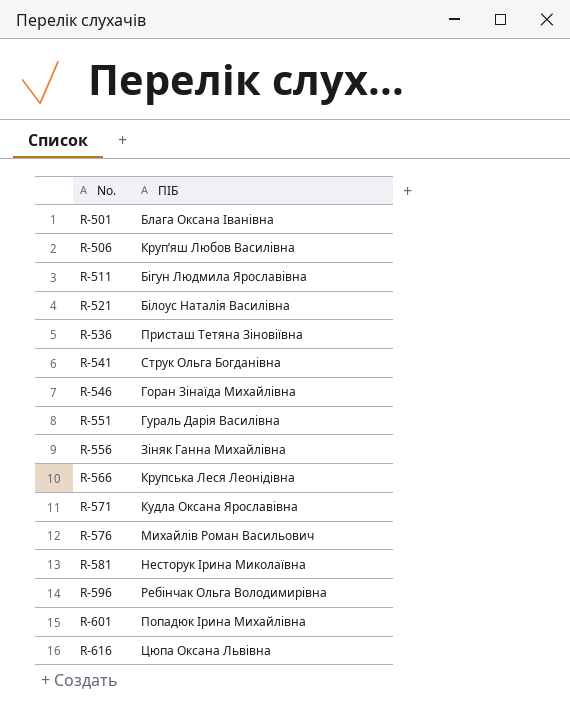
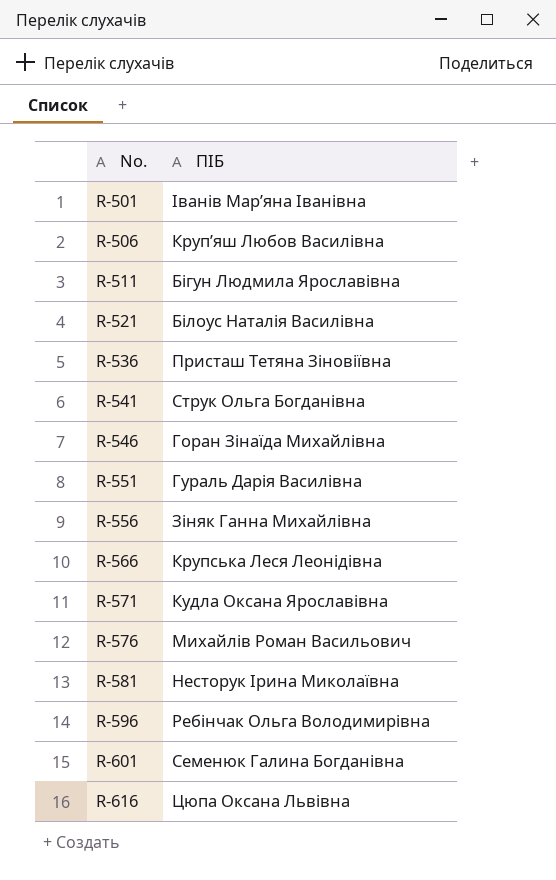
R-501 | ПІБ: Блага Оксана Іванівна -> Іванів Мар’яна Іванівна
R-601 | ПІБ: Попадюк Ірина Михайлівна -> Семенюк Галина Богданівна

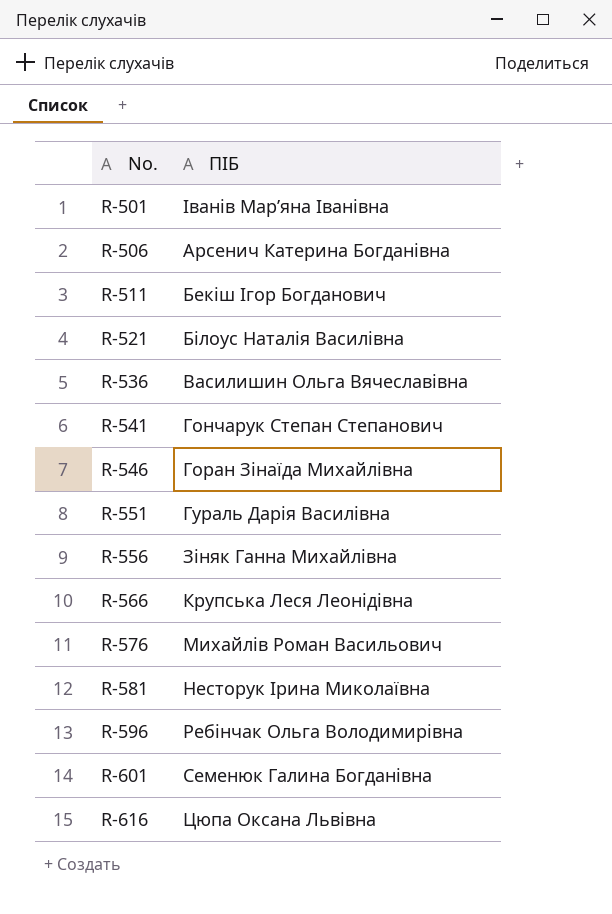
row R-571: Кудла Оксана Ярославівна -> none
R-506 | ПІБ: Круп’яш Любов Василівна -> Арсенич Катерина Богданівна
R-511 | ПІБ: Бігун Людмила Ярославівна -> Бекіш Ігор Богданович
R-536 | ПІБ: Присташ Тетяна Зіновіївна -> Василишин Ольга Вячеславівна
R-541 | ПІБ: Струк Ольга Богданівна -> Гончарук Степан Степанович

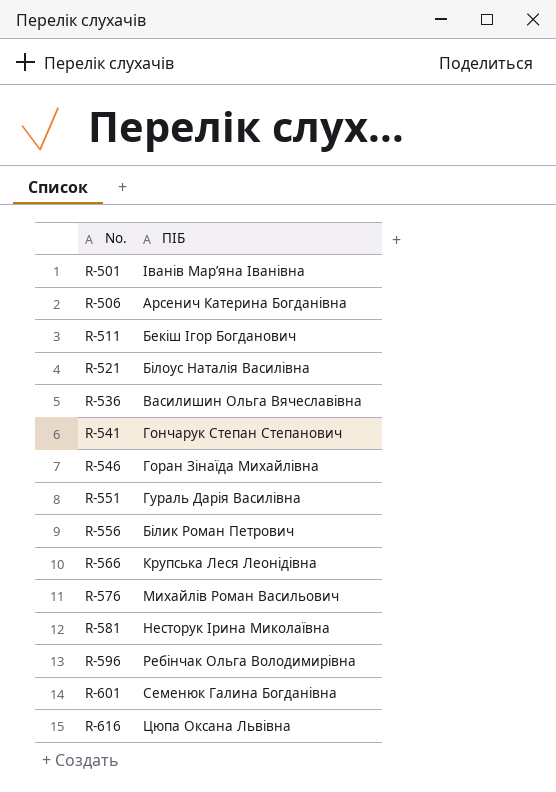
R-556 | ПІБ: Зіняк Ганна Михайлівна -> Білик Роман Петрович

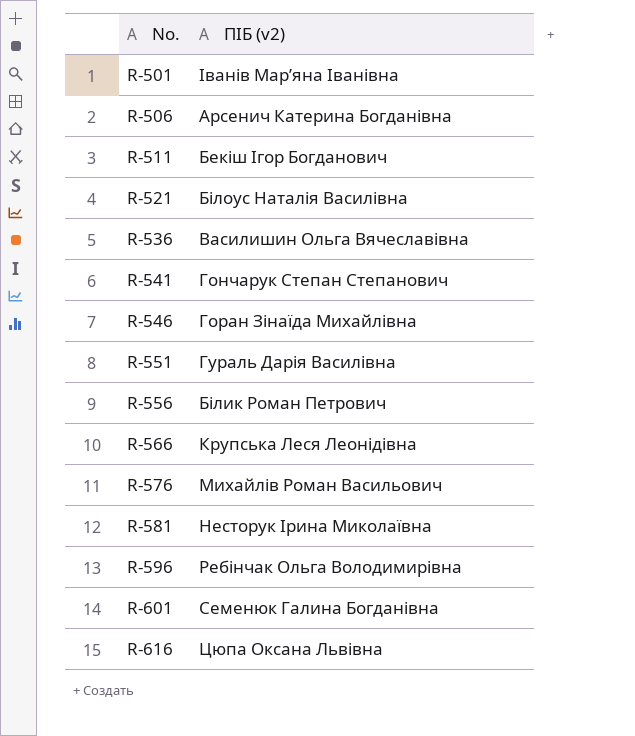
column name: ПІБ -> ПІБ (v2)

